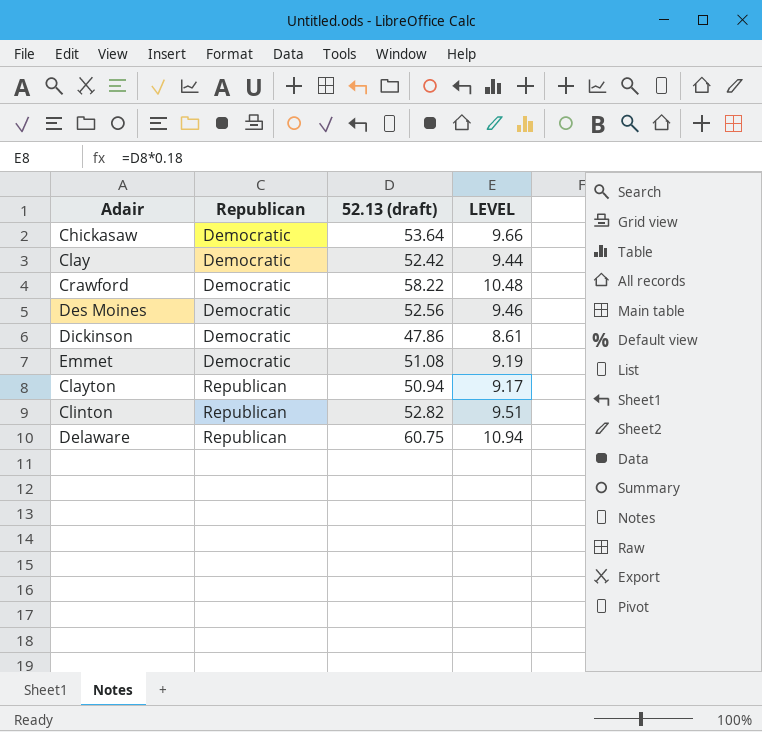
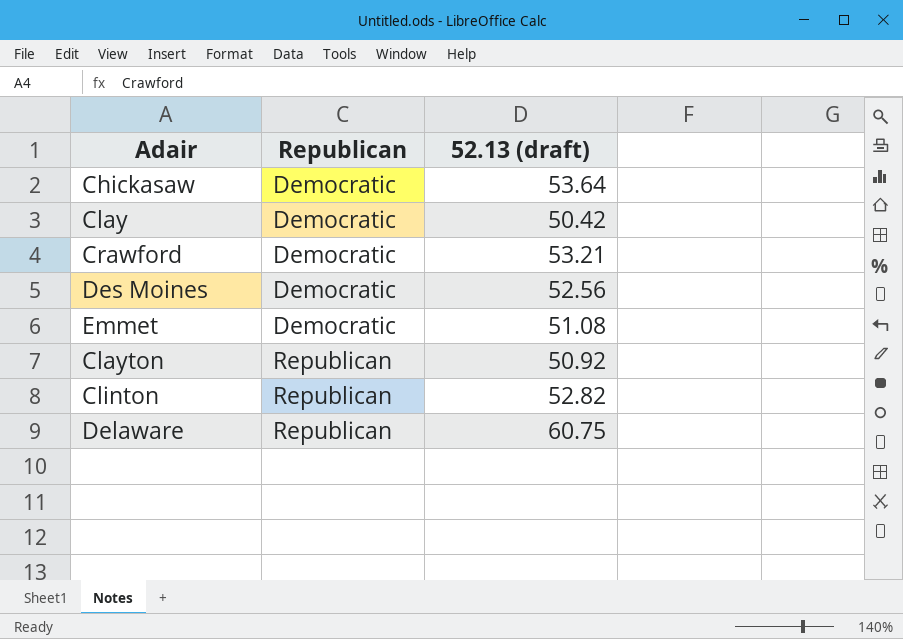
column LEVEL | formula: [52.13 (draft)] * 0.18 -> none
row Dickinson: Democratic | 47.86 | 8.61 -> none
Clay | 52.13 (draft): 52.42 -> 50.42
Crawford | 52.13 (draft): 58.22 -> 53.21
Clayton | 52.13 (draft): 50.94 -> 50.92

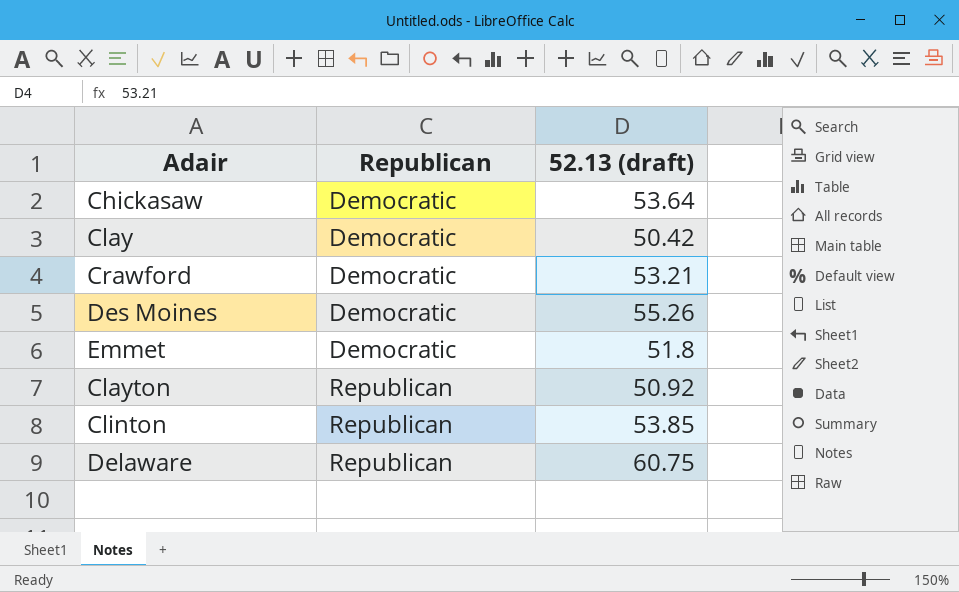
Des Moines | 52.13 (draft): 52.56 -> 55.26
Emmet | 52.13 (draft): 51.08 -> 51.8
Clinton | 52.13 (draft): 52.82 -> 53.85

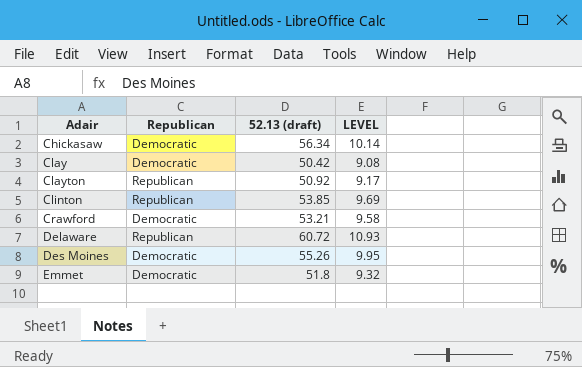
row order: Republican ascending -> Adair ascending
column LEVEL | formula: none -> [52.13 (draft)] * 0.18
Chickasaw | 52.13 (draft): 53.64 -> 56.34
Delaware | 52.13 (draft): 60.75 -> 60.72

